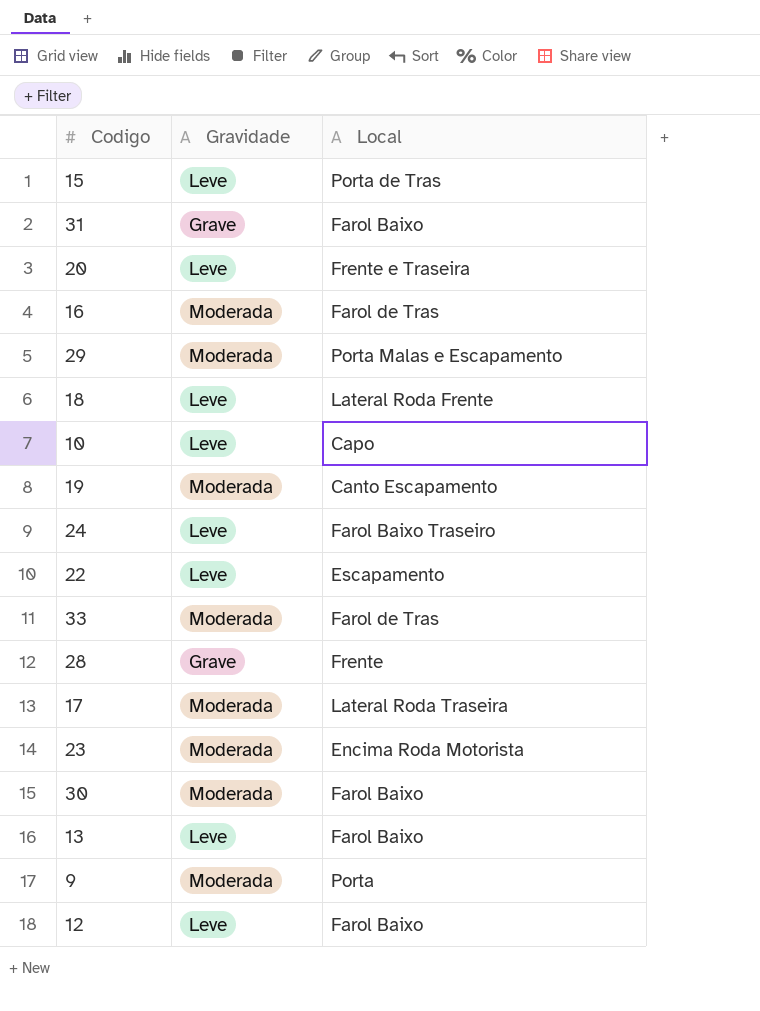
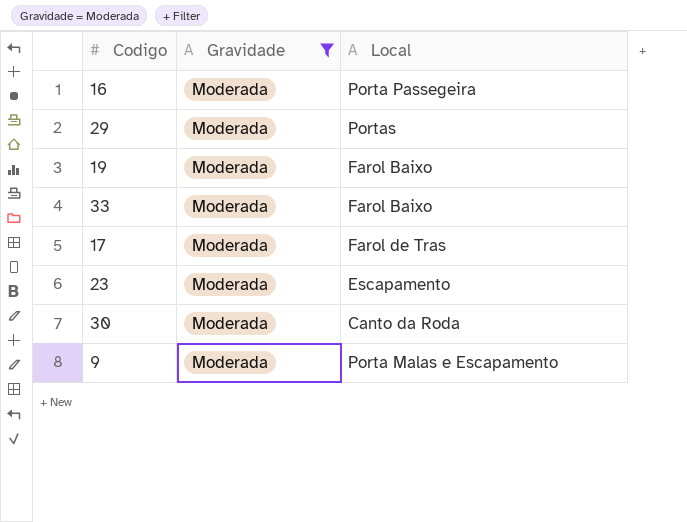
filter: none -> Gravidade = Moderada
16 | Local: Farol de Tras -> Porta Passegeira
29 | Local: Porta Malas e Escapamento -> Portas
19 | Local: Canto Escapamento -> Farol Baixo
33 | Local: Farol de Tras -> Farol Baixo
17 | Local: Lateral Roda Traseira -> Farol de Tras
23 | Local: Encima Roda Motorista -> Escapamento
30 | Local: Farol Baixo -> Canto da Roda
9 | Local: Porta -> Porta Malas e Escapamento

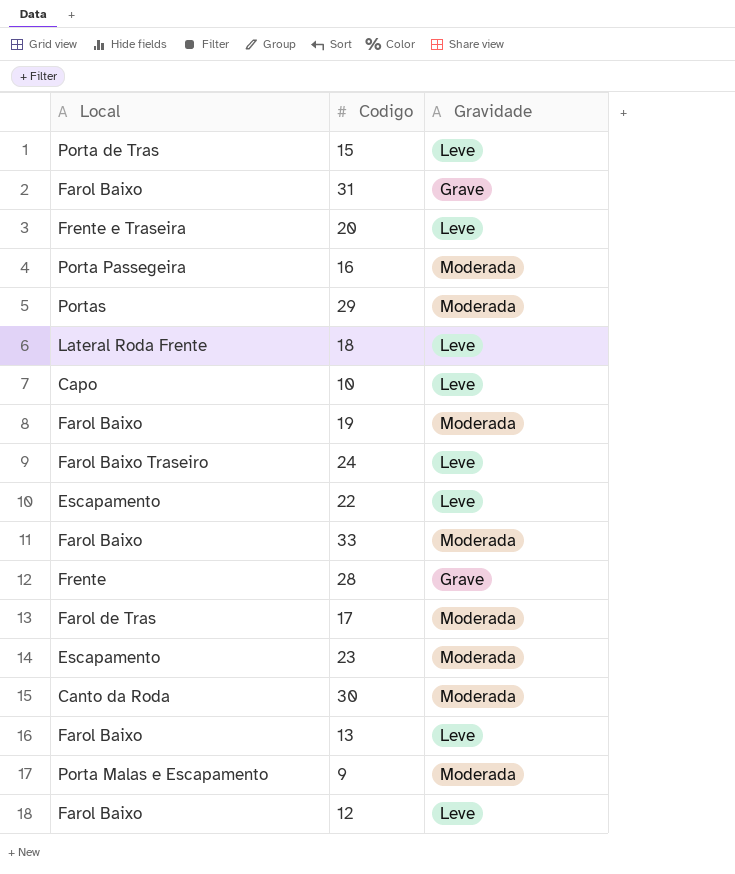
filter: Gravidade = Moderada -> none
column Local | position: 3 -> 1

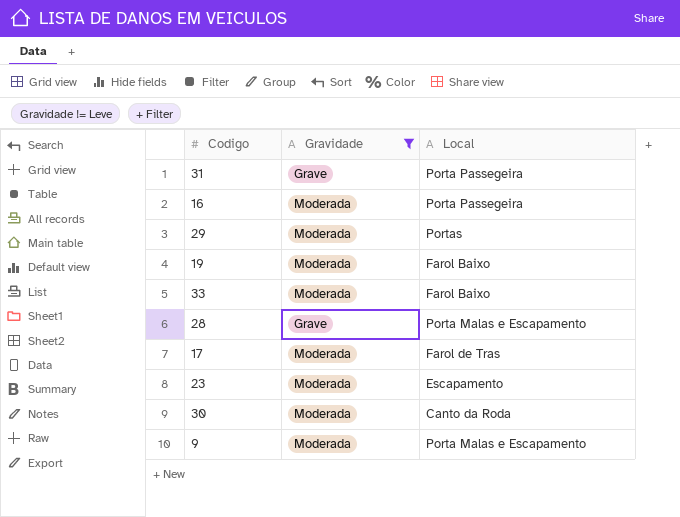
filter: none -> Gravidade != Leve
column Local | position: 1 -> 3
31 | Local: Farol Baixo -> Porta Passegeira
28 | Local: Frente -> Porta Malas e Escapamento

